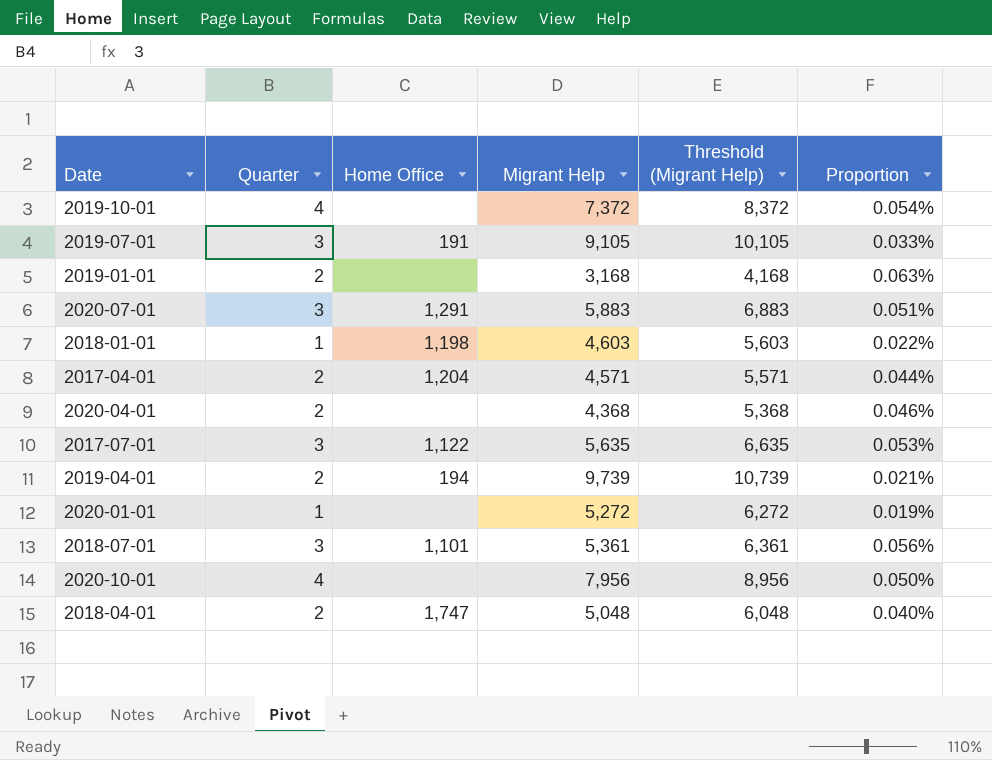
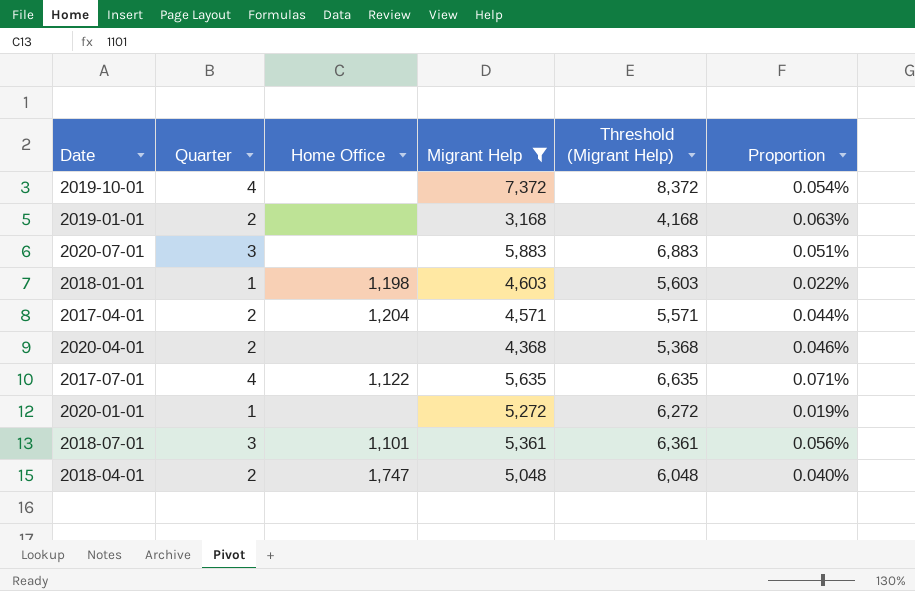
filter: none -> Migrant Help <= 7,372
2020-07-01 | Home Office: 1,291 -> none
2017-07-01 | Quarter: 3 -> 4
2017-07-01 | Proportion: 0.053% -> 0.071%

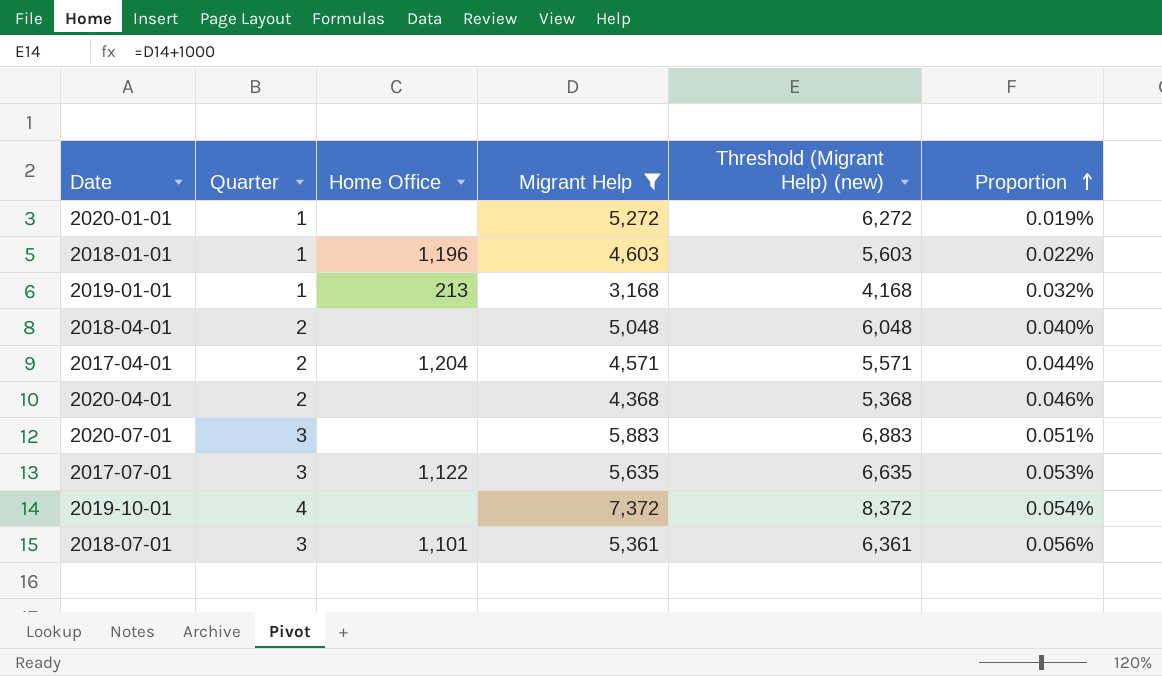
row order: none -> Proportion ascending
column name: Threshold (Migrant Help) -> Threshold (Migrant Help) (new)
2018-01-01 | Home Office: 1,198 -> 1,196
2019-01-01 | Quarter: 2 -> 1
2019-01-01 | Home Office: none -> 213
2019-01-01 | Proportion: 0.063% -> 0.032%
2018-04-01 | Home Office: 1,747 -> none
2017-07-01 | Quarter: 4 -> 3
2017-07-01 | Proportion: 0.071% -> 0.053%

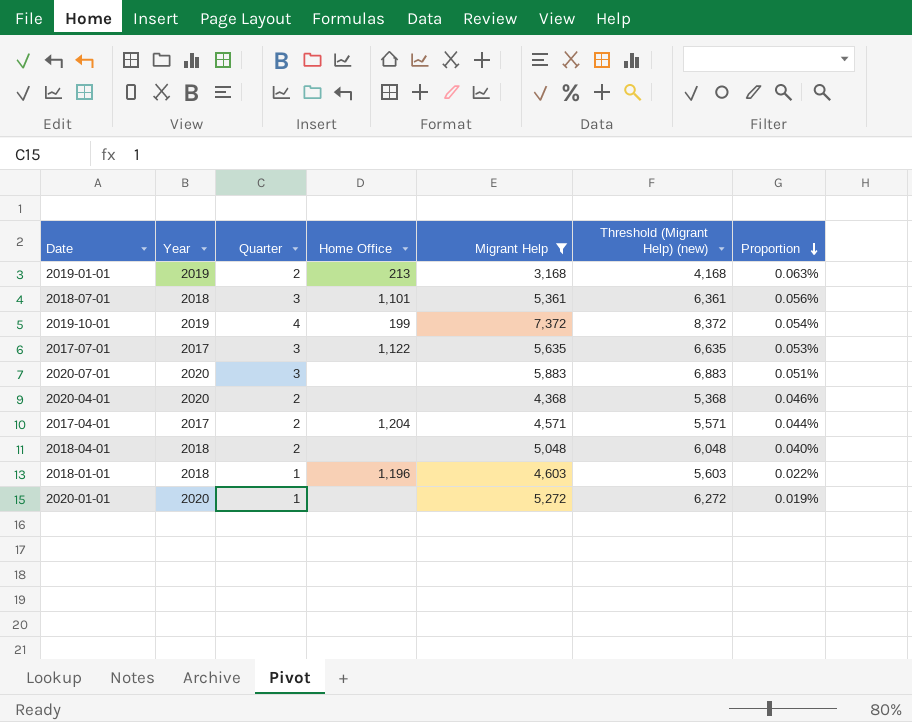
row order: Proportion ascending -> Proportion descending
column Year | position: none -> 2
2019-01-01 | Quarter: 1 -> 2
2019-01-01 | Proportion: 0.032% -> 0.063%
2019-10-01 | Home Office: none -> 199

